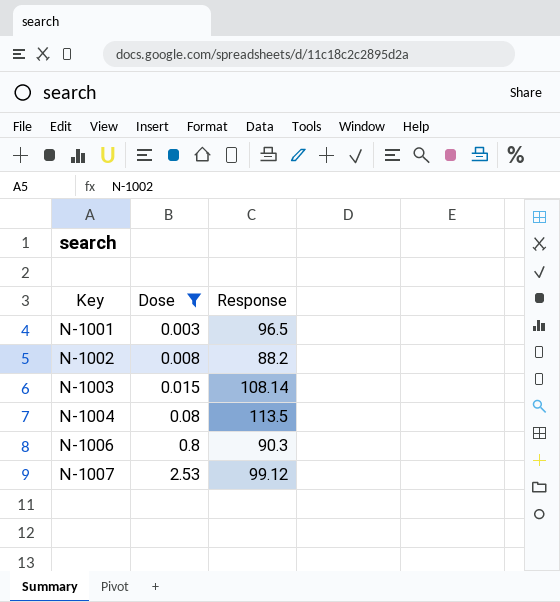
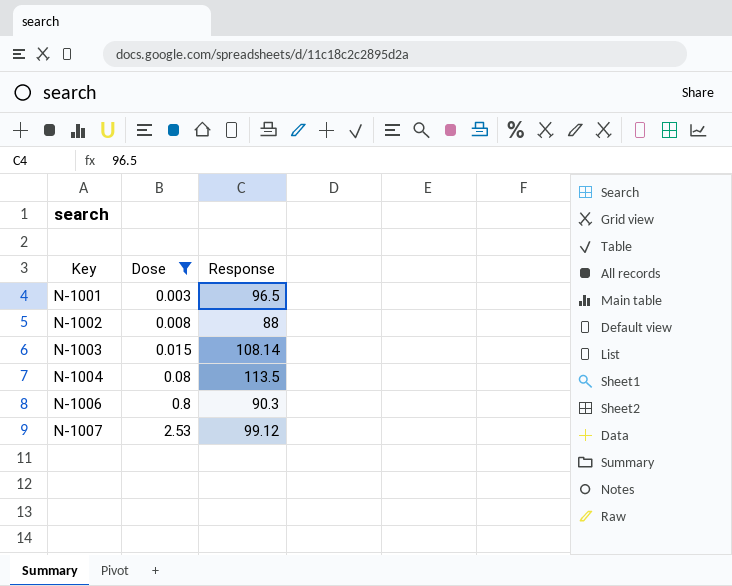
N-1002 | Response: 88.2 -> 88

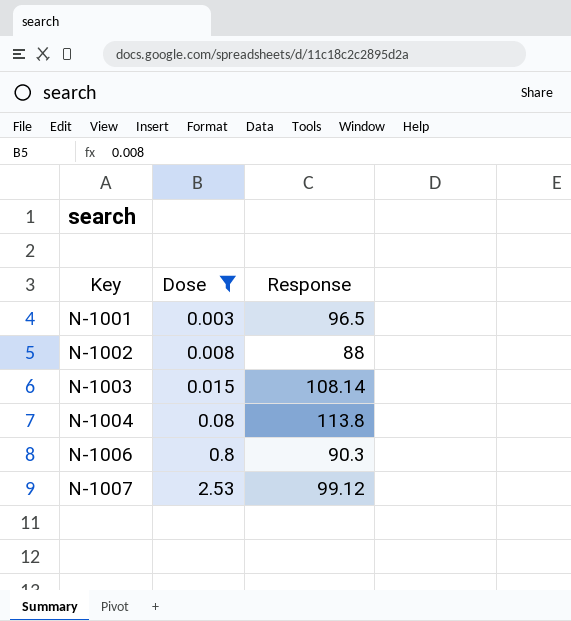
N-1004 | Response: 113.5 -> 113.8

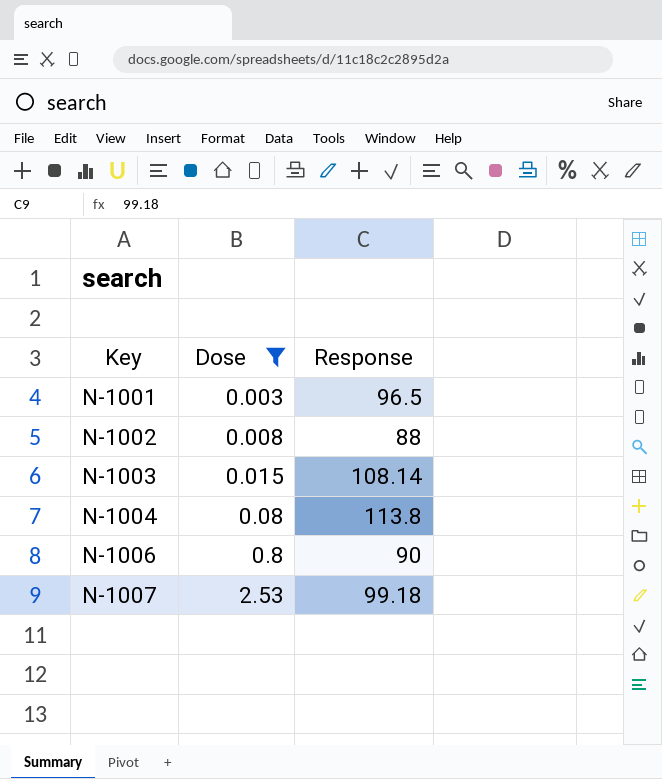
N-1006 | Response: 90.3 -> 90
N-1007 | Response: 99.12 -> 99.18

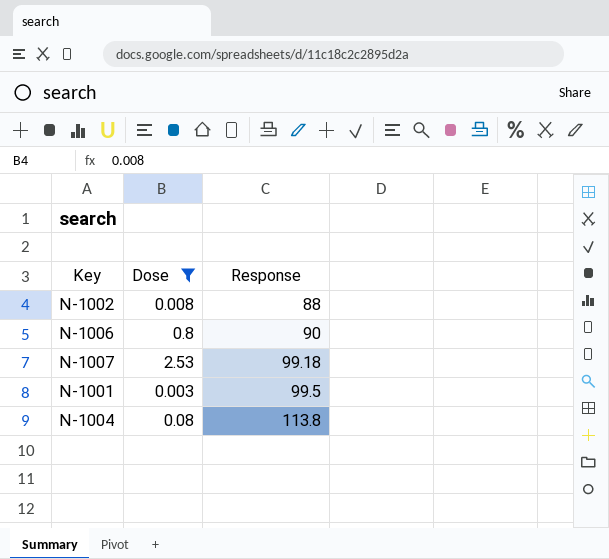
row order: Key ascending -> Response ascending
row N-1003: 0.015 | 108.14 -> none
N-1001 | Response: 96.5 -> 99.5

